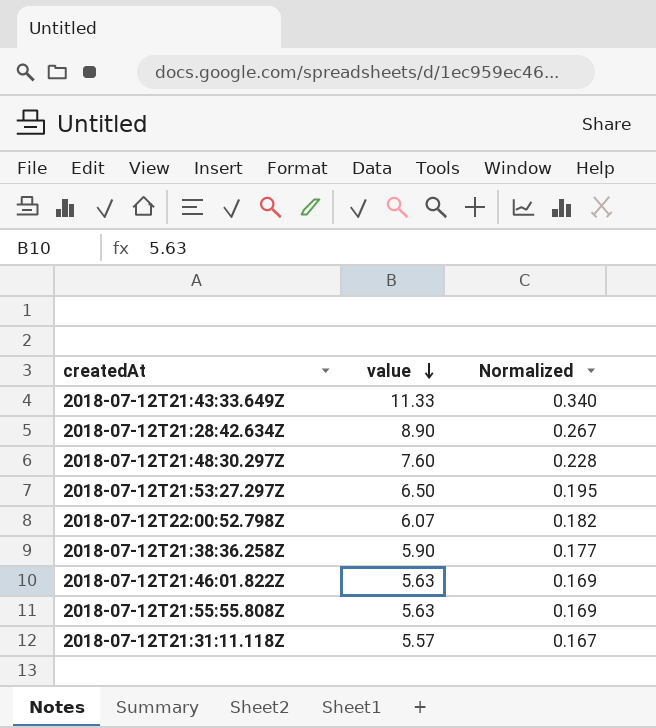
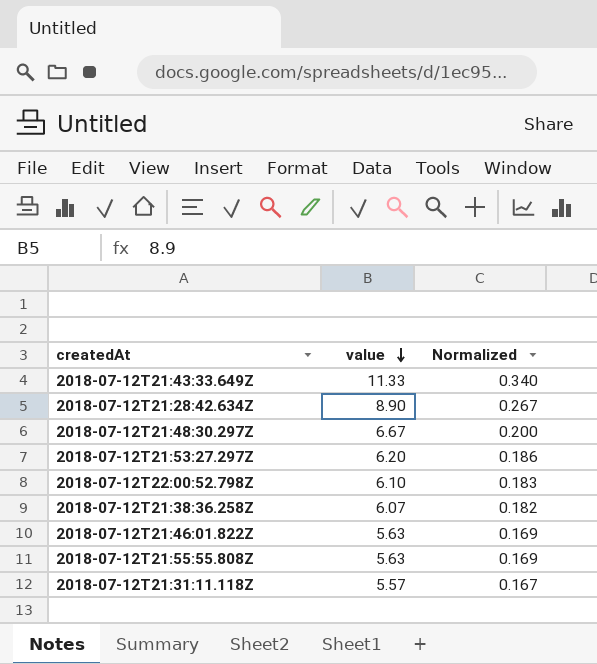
2018-07-12T21:48:30.297Z | value: 7.60 -> 6.67
2018-07-12T21:48:30.297Z | Normalized: 0.228 -> 0.200
2018-07-12T21:53:27.297Z | value: 6.50 -> 6.20
2018-07-12T21:53:27.297Z | Normalized: 0.195 -> 0.186
2018-07-12T22:00:52.798Z | value: 6.07 -> 6.10
2018-07-12T22:00:52.798Z | Normalized: 0.182 -> 0.183
2018-07-12T21:38:36.258Z | value: 5.90 -> 6.07
2018-07-12T21:38:36.258Z | Normalized: 0.177 -> 0.182

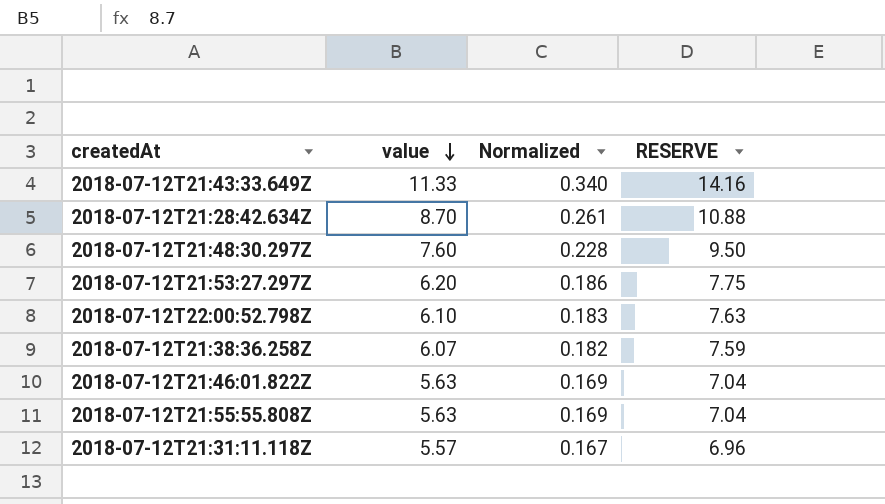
column RESERVE | formula: none -> [value] * 1.25
2018-07-12T21:28:42.634Z | value: 8.90 -> 8.70
2018-07-12T21:28:42.634Z | Normalized: 0.267 -> 0.261
2018-07-12T21:48:30.297Z | value: 6.67 -> 7.60
2018-07-12T21:48:30.297Z | Normalized: 0.200 -> 0.228

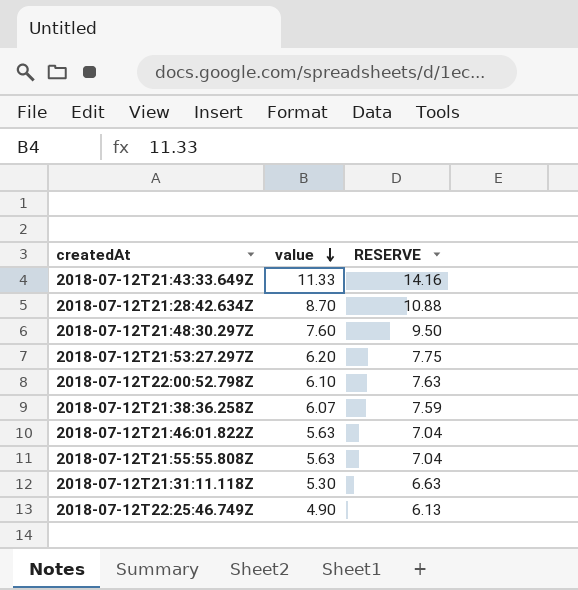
column Normalized | formula: [value] * 0.03 -> none
2018-07-12T21:31:11.118Z | value: 5.57 -> 5.30
2018-07-12T21:31:11.118Z | RESERVE: 6.96 -> 6.63
row 2018-07-12T22:25:46.749Z: none -> 4.90 | 6.13

